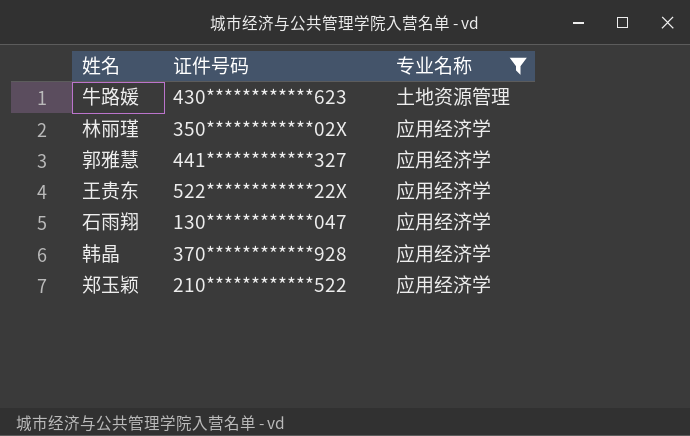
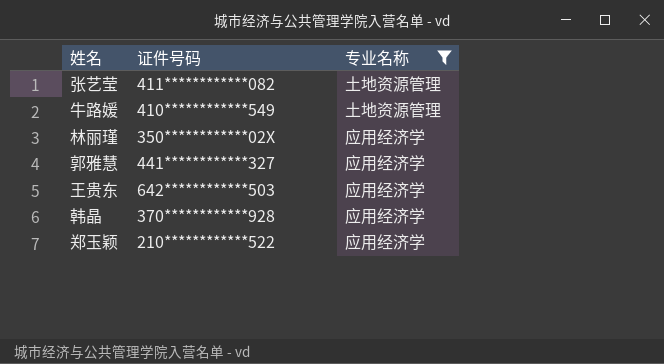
row 石雨翔: 130************047 | 应用经济学 -> none
row 张艺莹: none -> 411************082 | 土地资源管理
牛路媛 | 证件号码: 430************623 -> 410************549
王贵东 | 证件号码: 522************22X -> 642************503

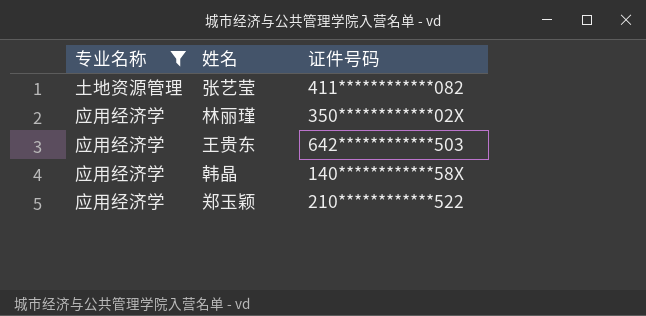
column 专业名称 | position: 3 -> 1
row 牛路媛: 410************549 | 土地资源管理 -> none
row 郭雅慧: 441************327 | 应用经济学 -> none
韩晶 | 证件号码: 370************928 -> 140************58X

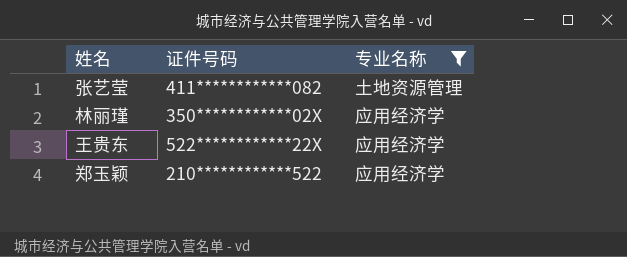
column 专业名称 | position: 1 -> 3
row 韩晶: 应用经济学 | 140************58X -> none
王贵东 | 证件号码: 642************503 -> 522************22X

